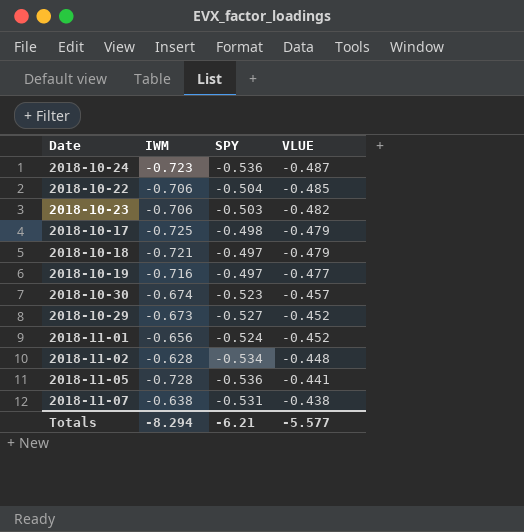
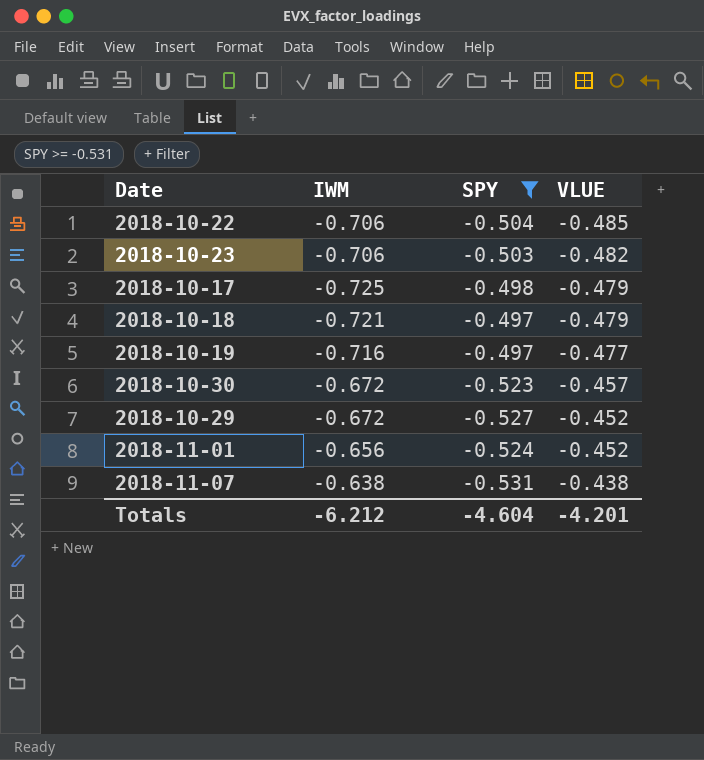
filter: none -> SPY >= -0.531
2018-10-30 | IWM: -0.674 -> -0.672
2018-10-29 | IWM: -0.673 -> -0.672
Totals | IWM: -8.294 -> -6.212
Totals | SPY: -6.21 -> -4.604
Totals | VLUE: -5.577 -> -4.201

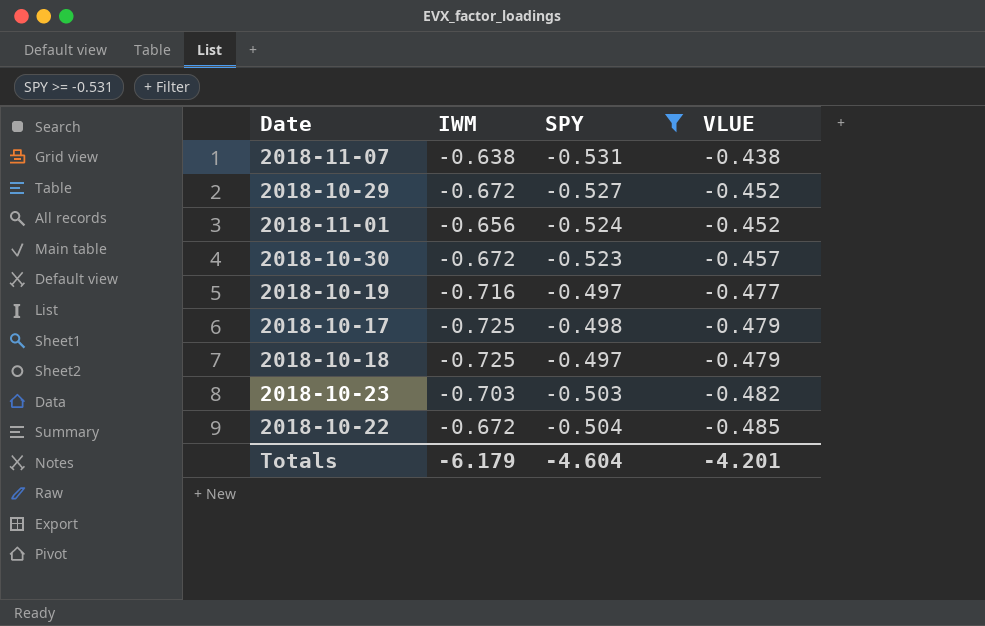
row order: VLUE ascending -> VLUE descending
2018-10-18 | IWM: -0.721 -> -0.725
2018-10-23 | IWM: -0.706 -> -0.703
2018-10-22 | IWM: -0.706 -> -0.672
Totals | IWM: -6.212 -> -6.179

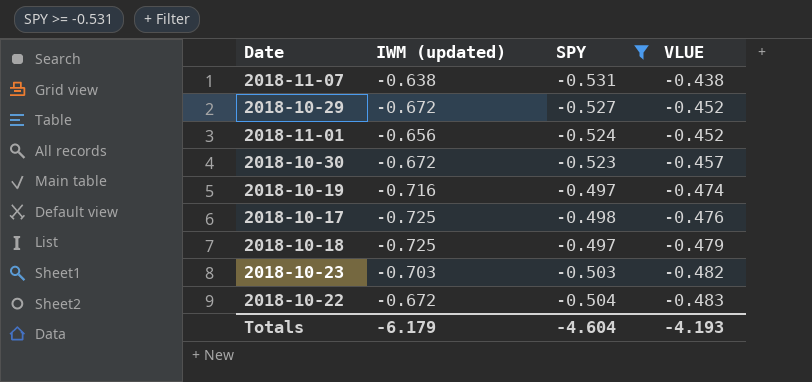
column name: IWM -> IWM (updated)
2018-10-19 | VLUE: -0.477 -> -0.474
2018-10-17 | VLUE: -0.479 -> -0.476
2018-10-22 | VLUE: -0.485 -> -0.483
Totals | VLUE: -4.201 -> -4.193

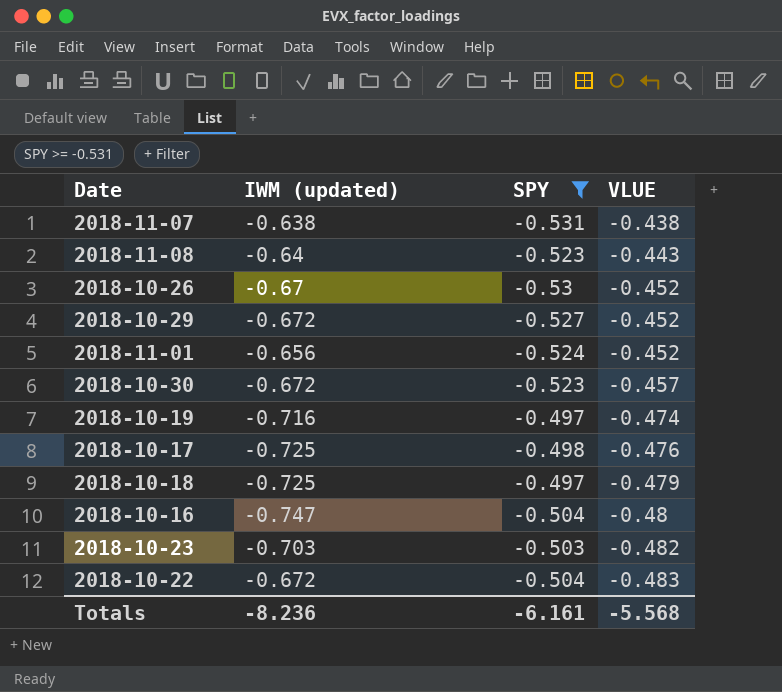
row 2018-11-08: none -> -0.64 | -0.523 | -0.443
row 2018-10-26: none -> -0.67 | -0.53 | -0.452
row 2018-10-16: none -> -0.747 | -0.504 | -0.48
Totals | IWM (updated): -6.179 -> -8.236
Totals | SPY: -4.604 -> -6.161
Totals | VLUE: -4.193 -> -5.568

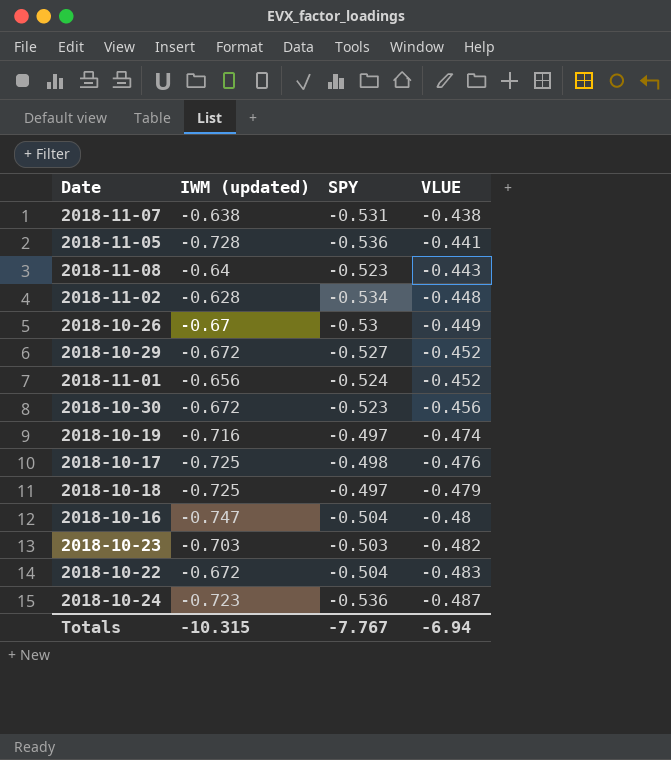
filter: SPY >= -0.531 -> none
2018-10-26 | VLUE: -0.452 -> -0.449
2018-10-30 | VLUE: -0.457 -> -0.456
Totals | IWM (updated): -8.236 -> -10.315
Totals | SPY: -6.161 -> -7.767
Totals | VLUE: -5.568 -> -6.94

